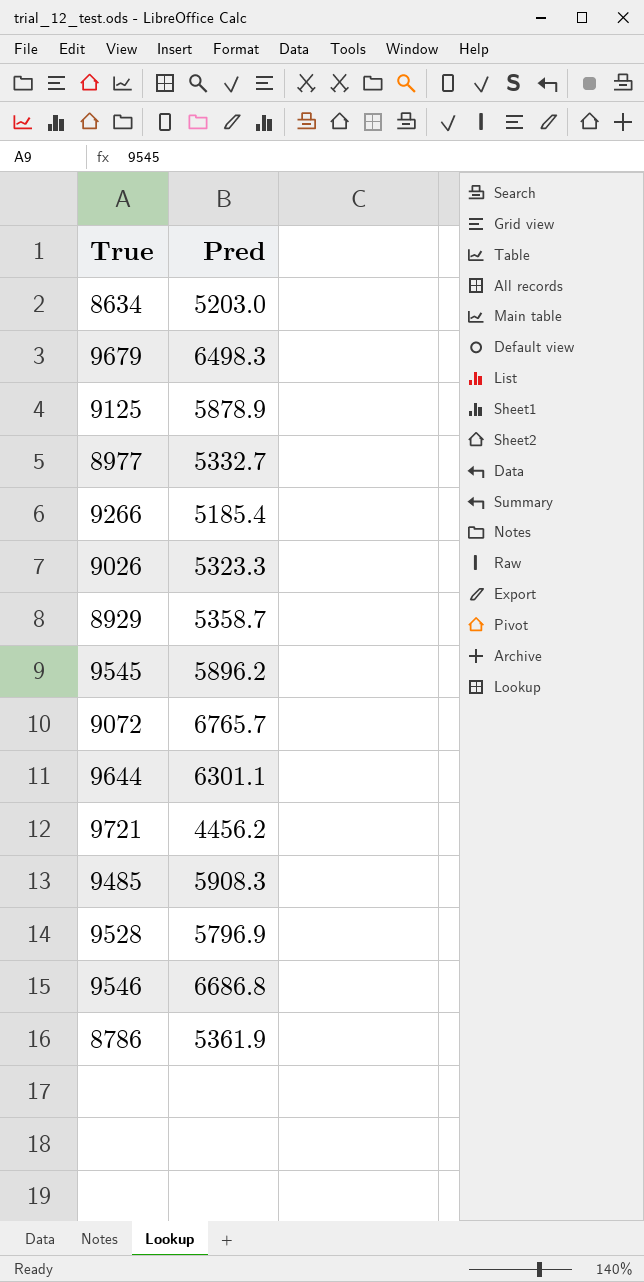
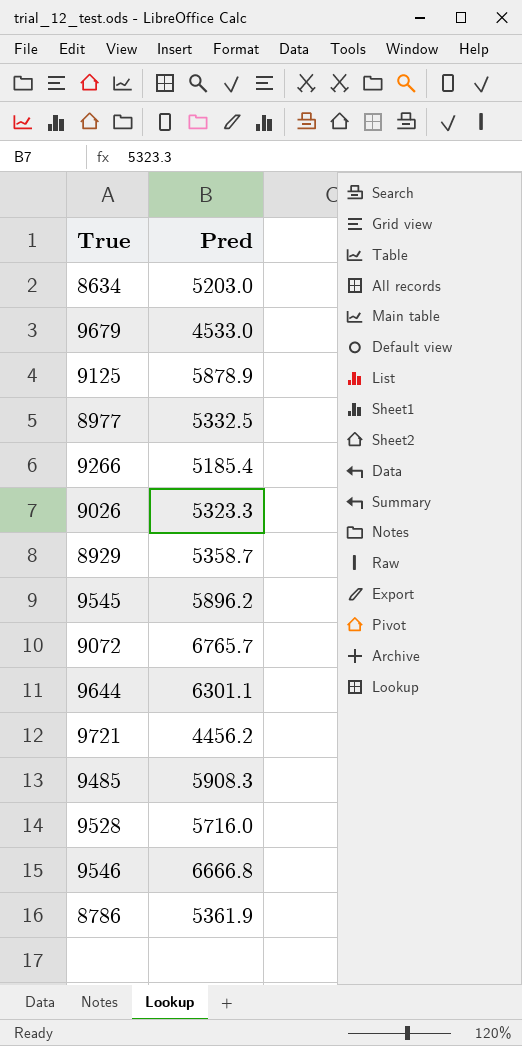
9679 | Pred: 6498.3 -> 4533.0
8977 | Pred: 5332.7 -> 5332.5
9528 | Pred: 5796.9 -> 5716.0
9546 | Pred: 6686.8 -> 6666.8

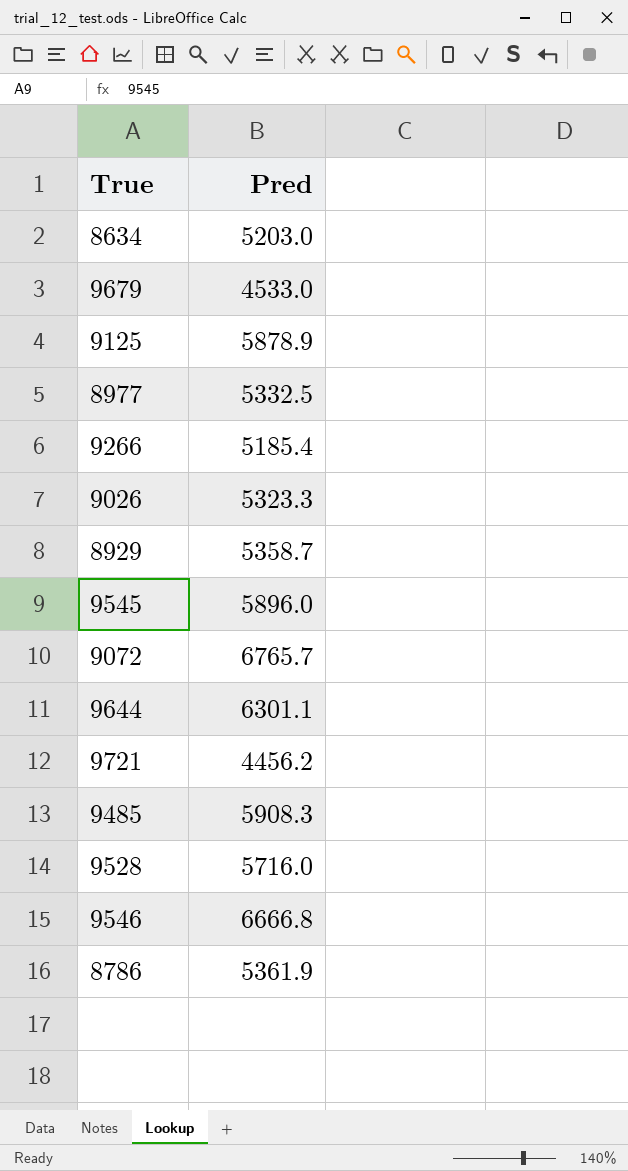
9545 | Pred: 5896.2 -> 5896.0

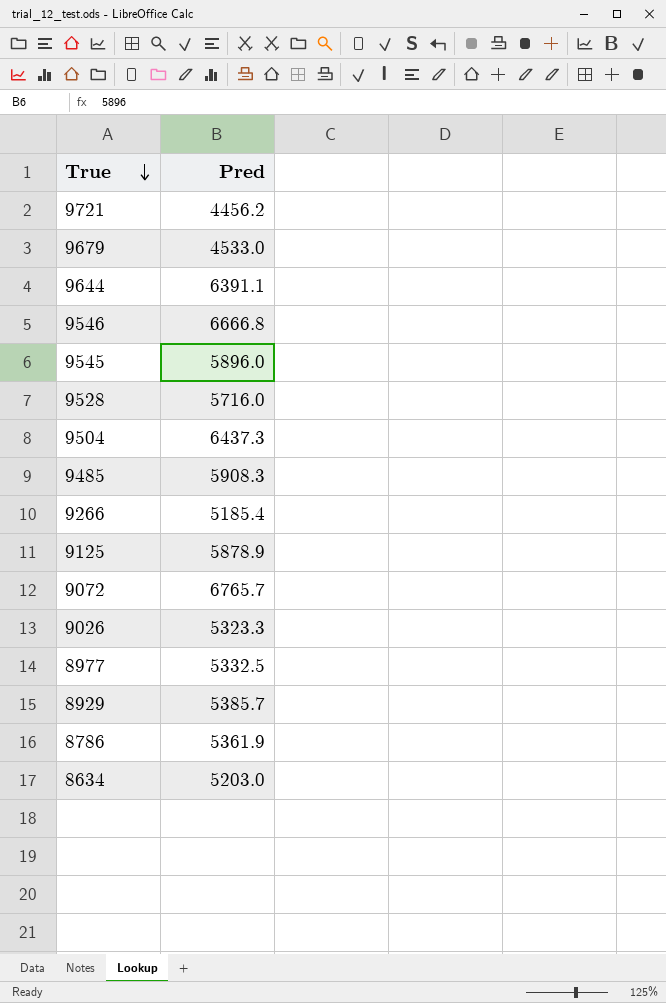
row order: none -> True descending
9644 | Pred: 6301.1 -> 6391.1
row 9504: none -> 6437.3
8929 | Pred: 5358.7 -> 5385.7

